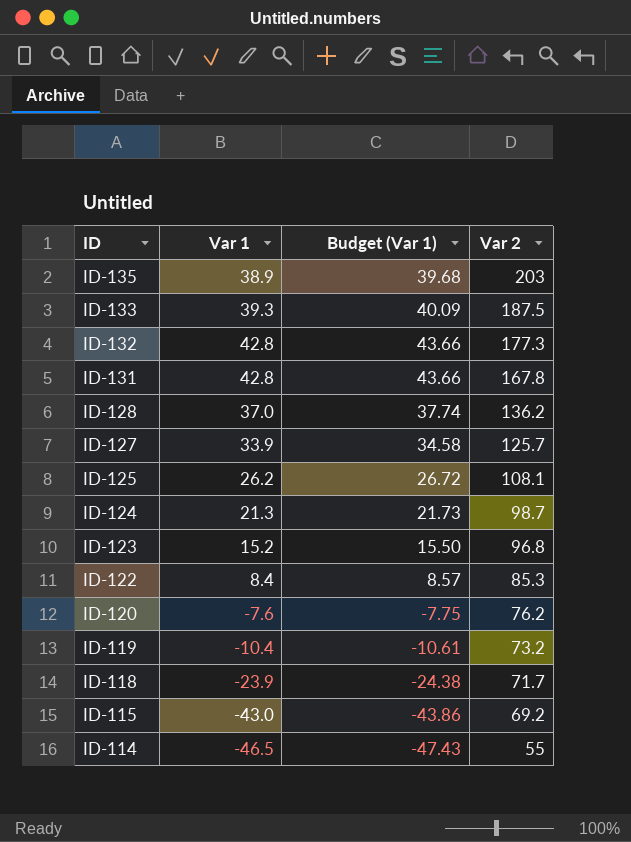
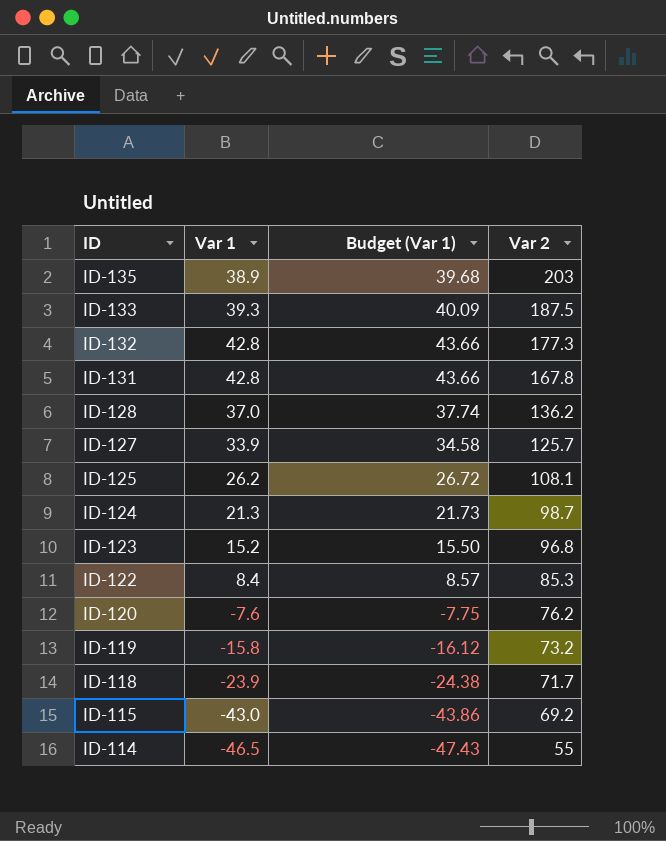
ID-119 | Var 1: -10.4 -> -15.8
ID-119 | Budget (Var 1): -10.61 -> -16.12

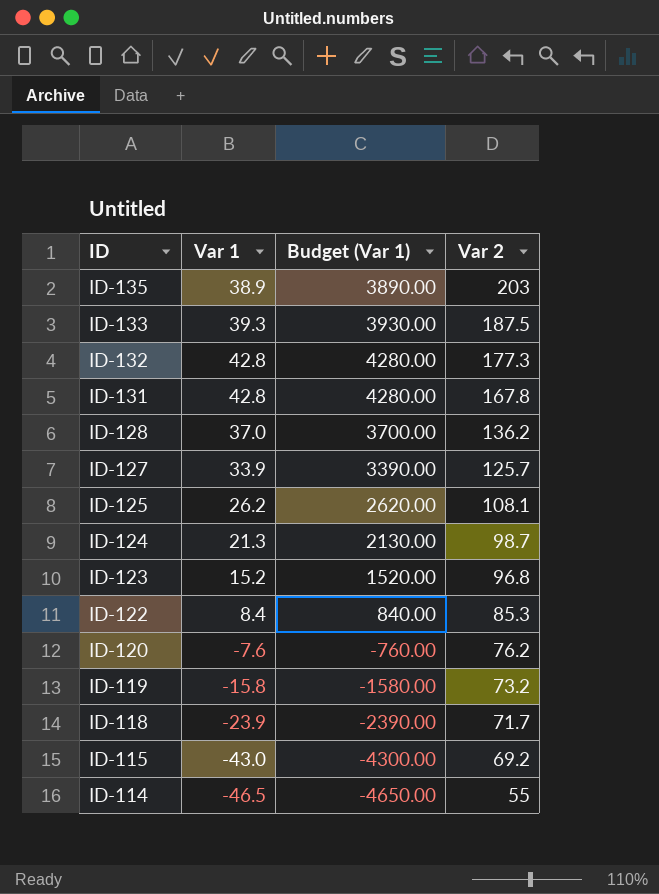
column Budget (Var 1) | formula: [Var 1] * 1.02 -> [Var 1] * 100

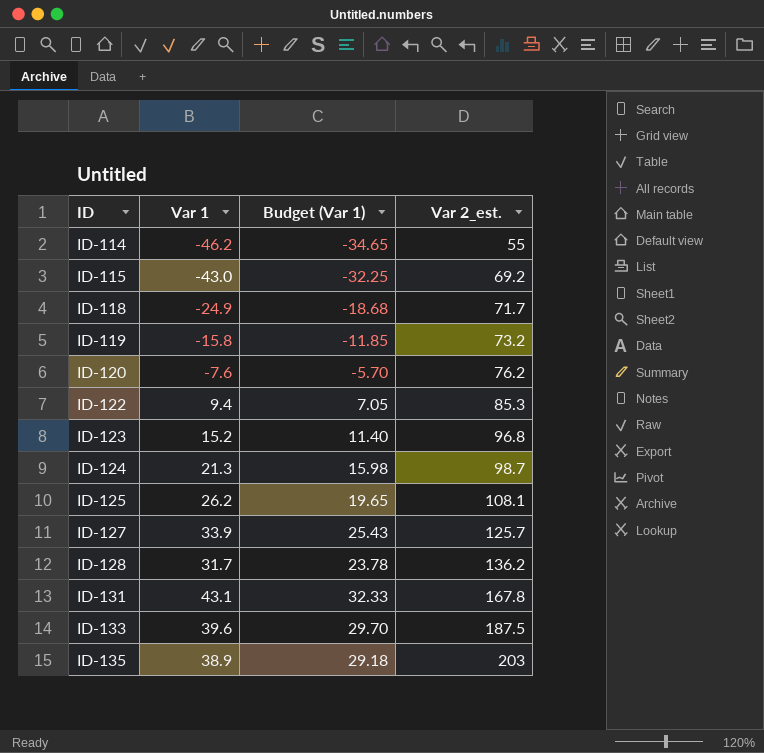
row order: ID descending -> ID ascending
column Budget (Var 1) | formula: [Var 1] * 100 -> [Var 1] * 0.75
column name: Var 2 -> Var 2_est.
row ID-132: 42.8 | 4280.00 | 177.3 -> none
ID-114 | Var 1: -46.5 -> -46.2
ID-118 | Var 1: -23.9 -> -24.9
ID-122 | Var 1: 8.4 -> 9.4
ID-128 | Var 1: 37.0 -> 31.7
ID-131 | Var 1: 42.8 -> 43.1
ID-133 | Var 1: 39.3 -> 39.6

